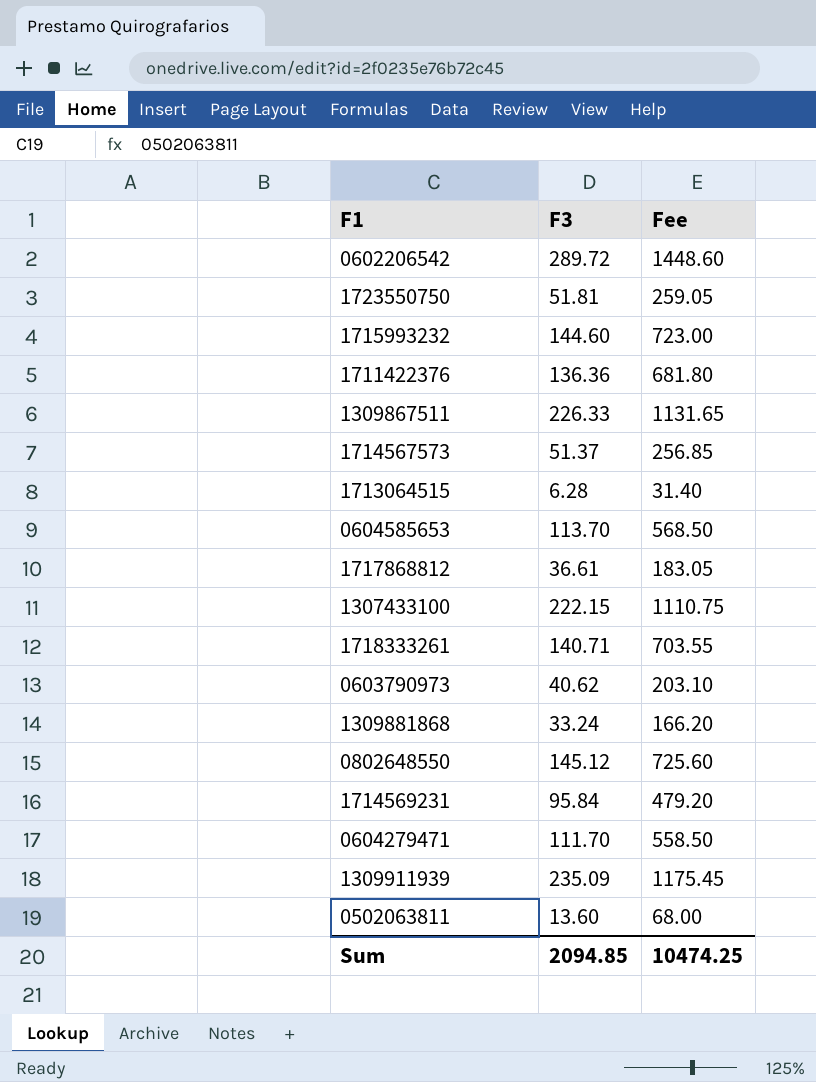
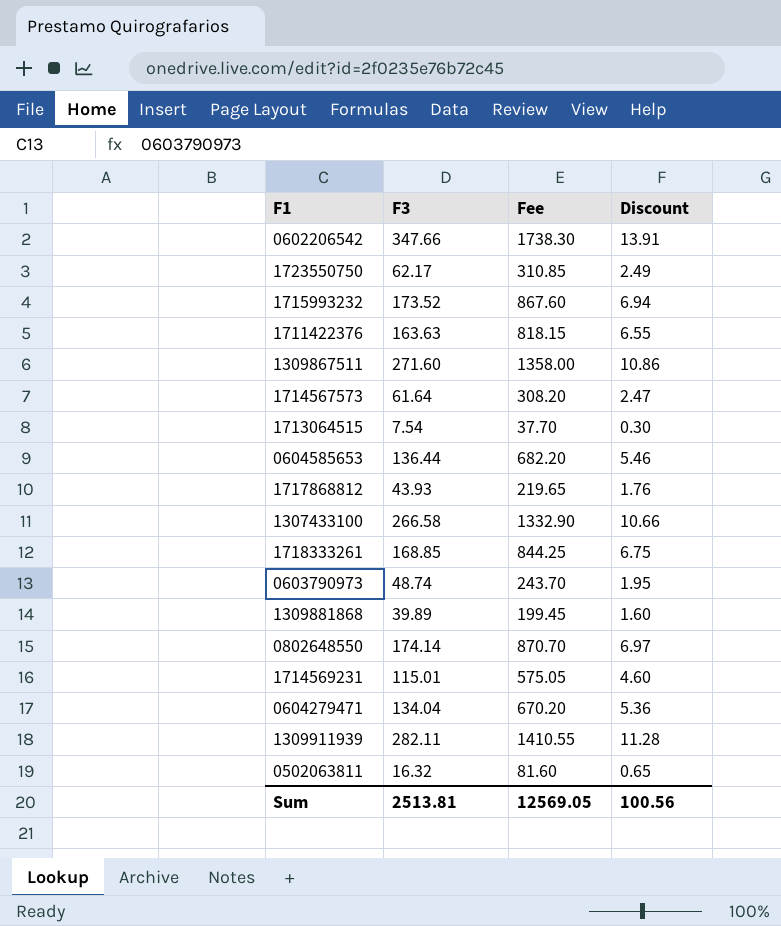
column Discount | formula: none -> [F3] * 0.04
0602206542 | F3: 289.72 -> 347.66
0602206542 | Fee: 1448.60 -> 1738.30
1723550750 | F3: 51.81 -> 62.17
1723550750 | Fee: 259.05 -> 310.85
1715993232 | F3: 144.60 -> 173.52
1715993232 | Fee: 723.00 -> 867.60
1711422376 | F3: 136.36 -> 163.63
1711422376 | Fee: 681.80 -> 818.15
1309867511 | F3: 226.33 -> 271.60
1309867511 | Fee: 1131.65 -> 1358.00
1714567573 | F3: 51.37 -> 61.64
1714567573 | Fee: 256.85 -> 308.20
1713064515 | F3: 6.28 -> 7.54
1713064515 | Fee: 31.40 -> 37.70
0604585653 | F3: 113.70 -> 136.44
0604585653 | Fee: 568.50 -> 682.20
1717868812 | F3: 36.61 -> 43.93
1717868812 | Fee: 183.05 -> 219.65
1307433100 | F3: 222.15 -> 266.58
1307433100 | Fee: 1110.75 -> 1332.90
1718333261 | F3: 140.71 -> 168.85
1718333261 | Fee: 703.55 -> 844.25
0603790973 | F3: 40.62 -> 48.74
0603790973 | Fee: 203.10 -> 243.70
1309881868 | F3: 33.24 -> 39.89
1309881868 | Fee: 166.20 -> 199.45
0802648550 | F3: 145.12 -> 174.14
0802648550 | Fee: 725.60 -> 870.70
1714569231 | F3: 95.84 -> 115.01
1714569231 | Fee: 479.20 -> 575.05
0604279471 | F3: 111.70 -> 134.04
0604279471 | Fee: 558.50 -> 670.20
1309911939 | F3: 235.09 -> 282.11
1309911939 | Fee: 1175.45 -> 1410.55
0502063811 | F3: 13.60 -> 16.32
0502063811 | Fee: 68.00 -> 81.60
Sum | F3: 2094.85 -> 2513.81
Sum | Fee: 10474.25 -> 12569.05

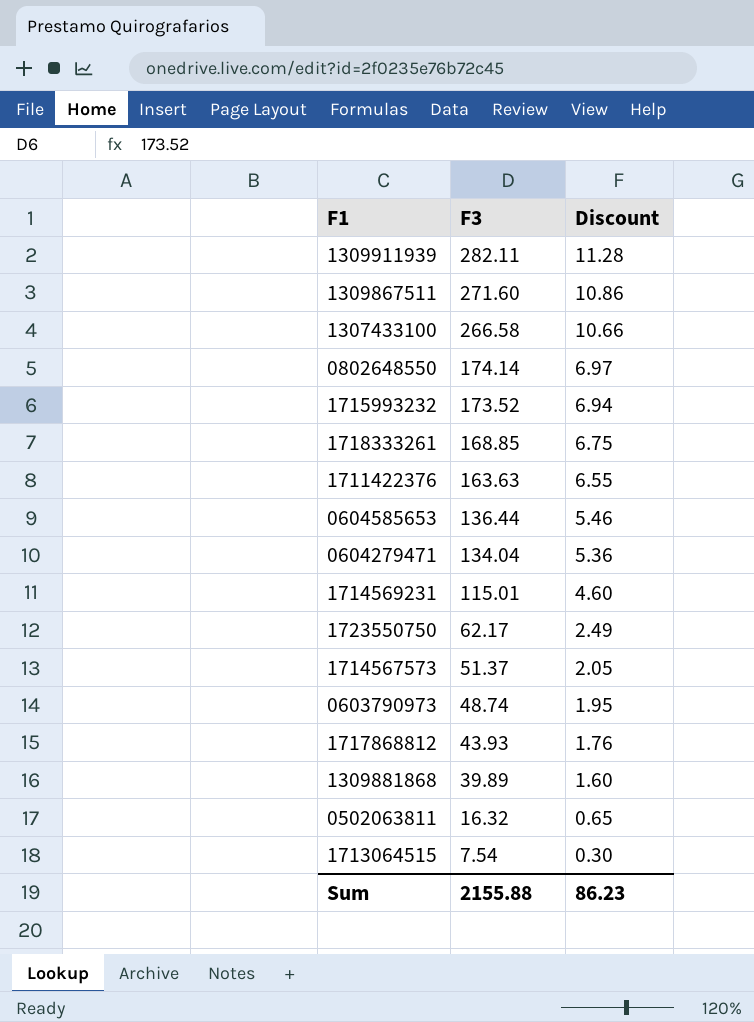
row order: none -> F3 descending
column Fee | formula: [F3] * 5 -> none
row 0602206542: 347.66 | 1738.30 | 13.91 -> none
1714567573 | F3: 61.64 -> 51.37
1714567573 | Discount: 2.47 -> 2.05
Sum | F3: 2513.81 -> 2155.88
Sum | Discount: 100.56 -> 86.23

